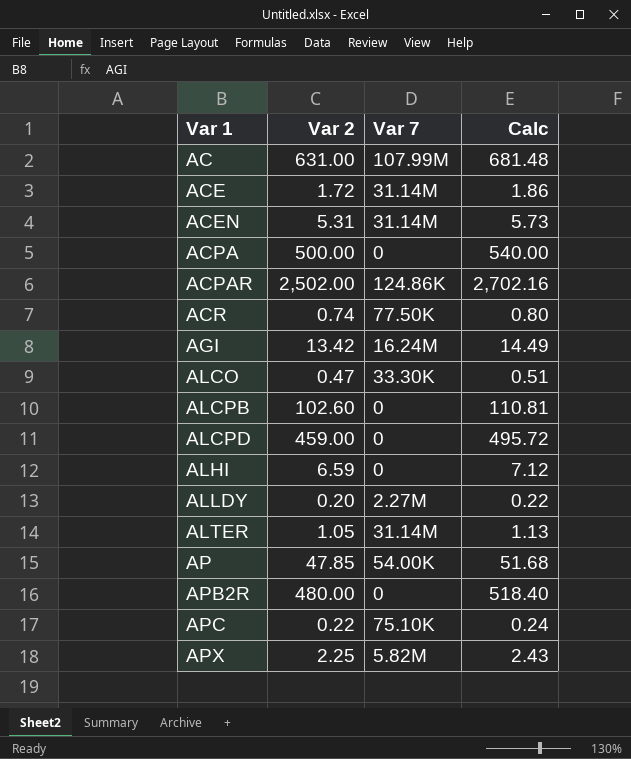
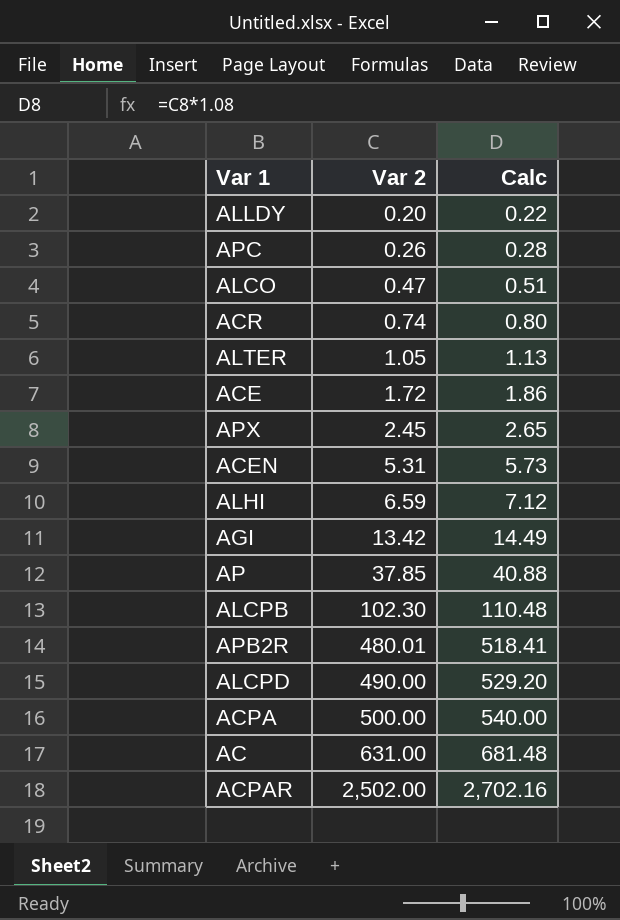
row order: Var 1 ascending -> Var 2 ascending
column Var 7 | position: 3 -> none
APC | Var 2: 0.22 -> 0.26
APC | Calc: 0.24 -> 0.28
APX | Var 2: 2.25 -> 2.45
APX | Calc: 2.43 -> 2.65
AP | Var 2: 47.85 -> 37.85
AP | Calc: 51.68 -> 40.88
ALCPB | Var 2: 102.60 -> 102.30
ALCPB | Calc: 110.81 -> 110.48
APB2R | Var 2: 480.00 -> 480.01
APB2R | Calc: 518.40 -> 518.41
ALCPD | Var 2: 459.00 -> 490.00
ALCPD | Calc: 495.72 -> 529.20

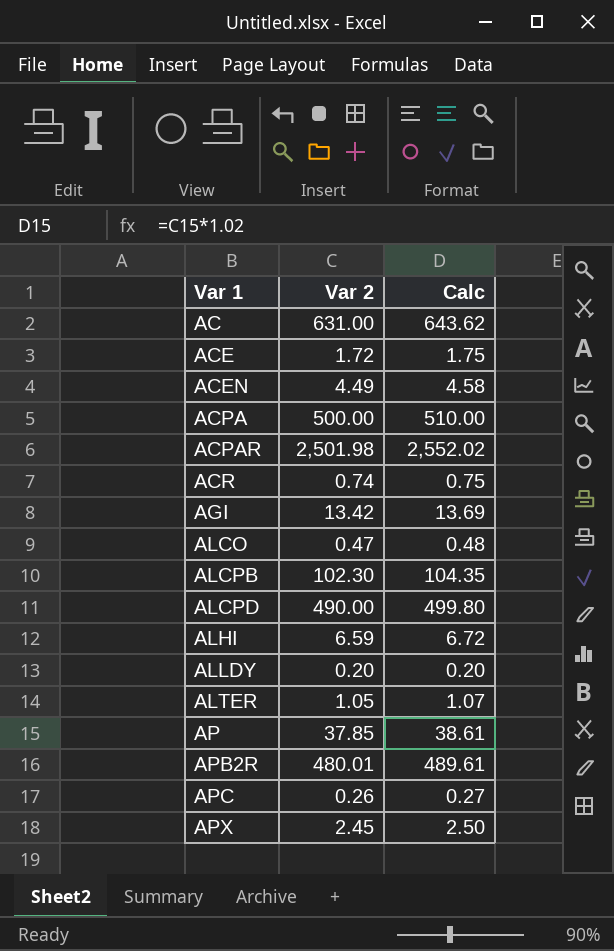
row order: Var 2 ascending -> Var 1 ascending
column Calc | formula: [Var 2] * 1.08 -> [Var 2] * 1.02
ACEN | Var 2: 5.31 -> 4.49
ACPAR | Var 2: 2,502.00 -> 2,501.98

